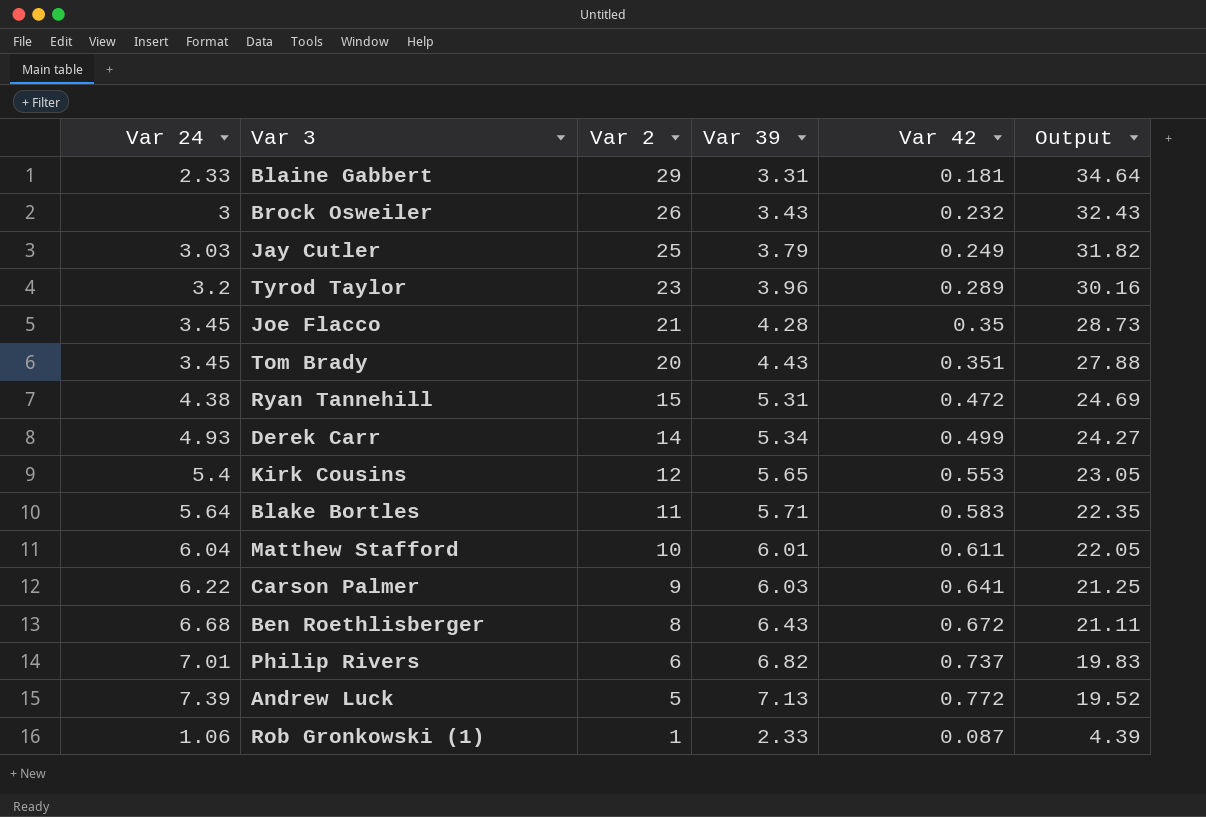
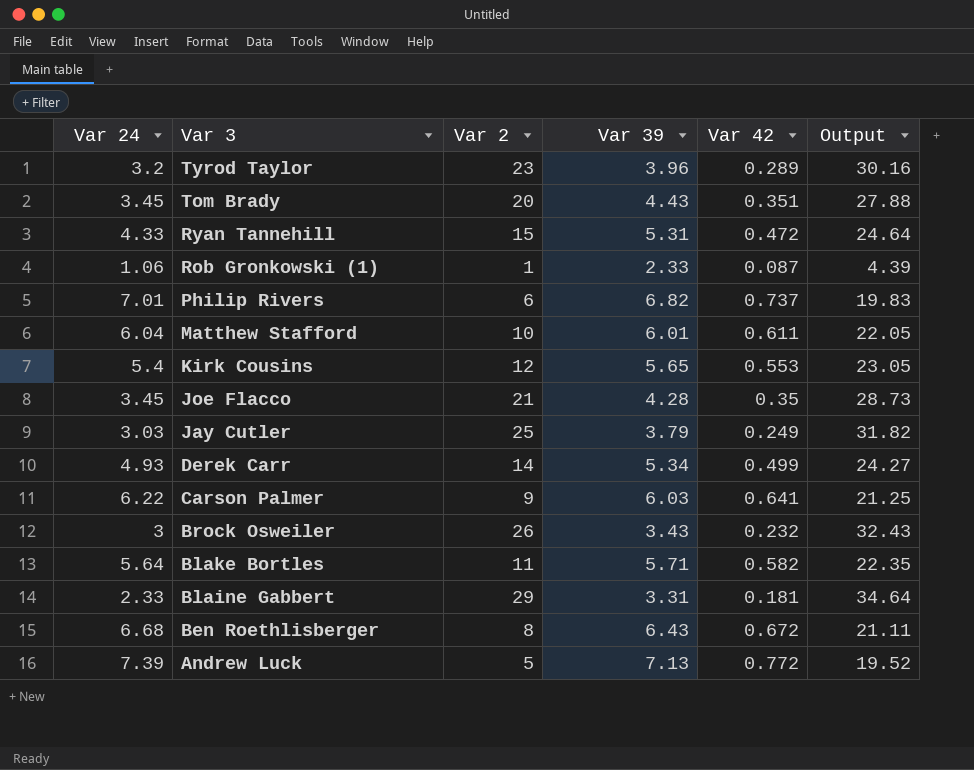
row order: Var 2 descending -> Var 3 descending
Ryan Tannehill | Var 24: 4.38 -> 4.33
Ryan Tannehill | Output: 24.69 -> 24.64
Blake Bortles | Var 42: 0.583 -> 0.582

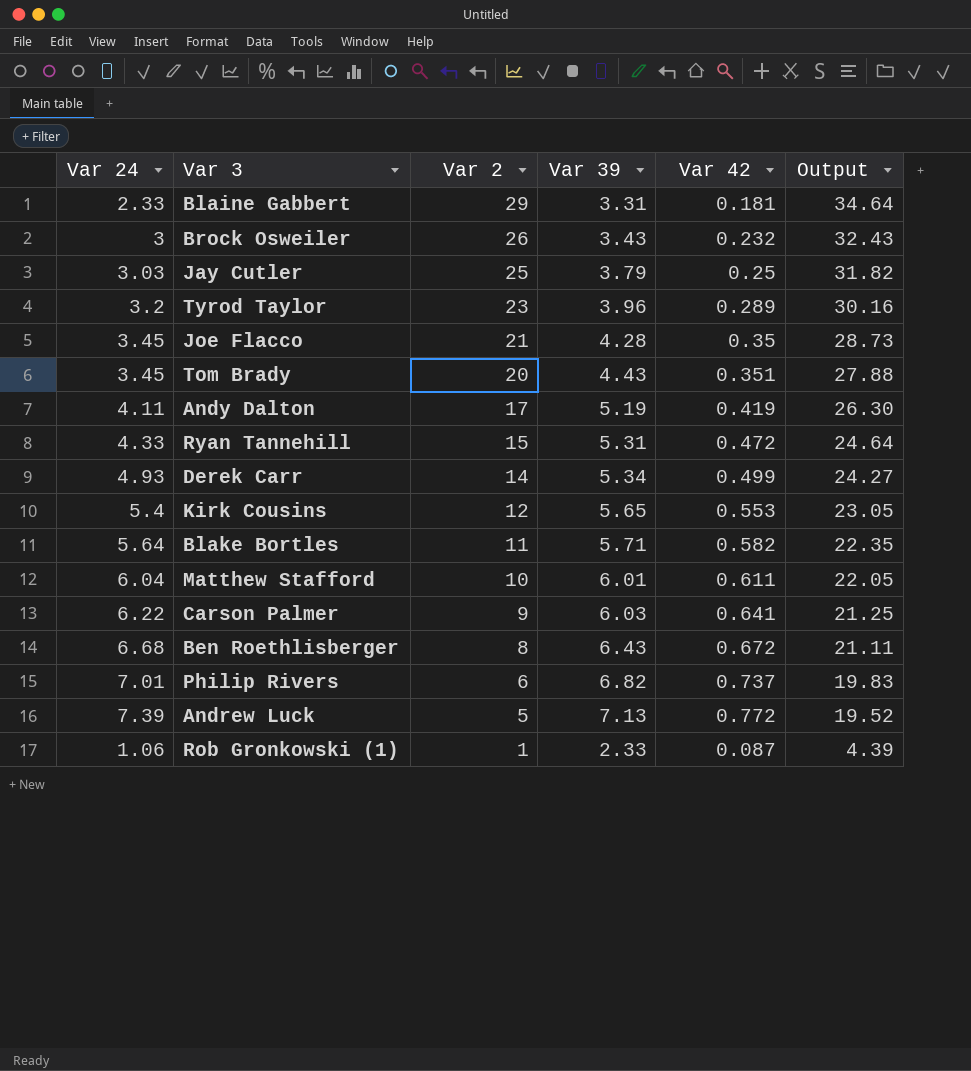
row order: Var 3 descending -> Var 2 descending
Jay Cutler | Var 42: 0.249 -> 0.25
row Andy Dalton: none -> 4.11 | 17 | 5.19 | 0.419 | 26.30

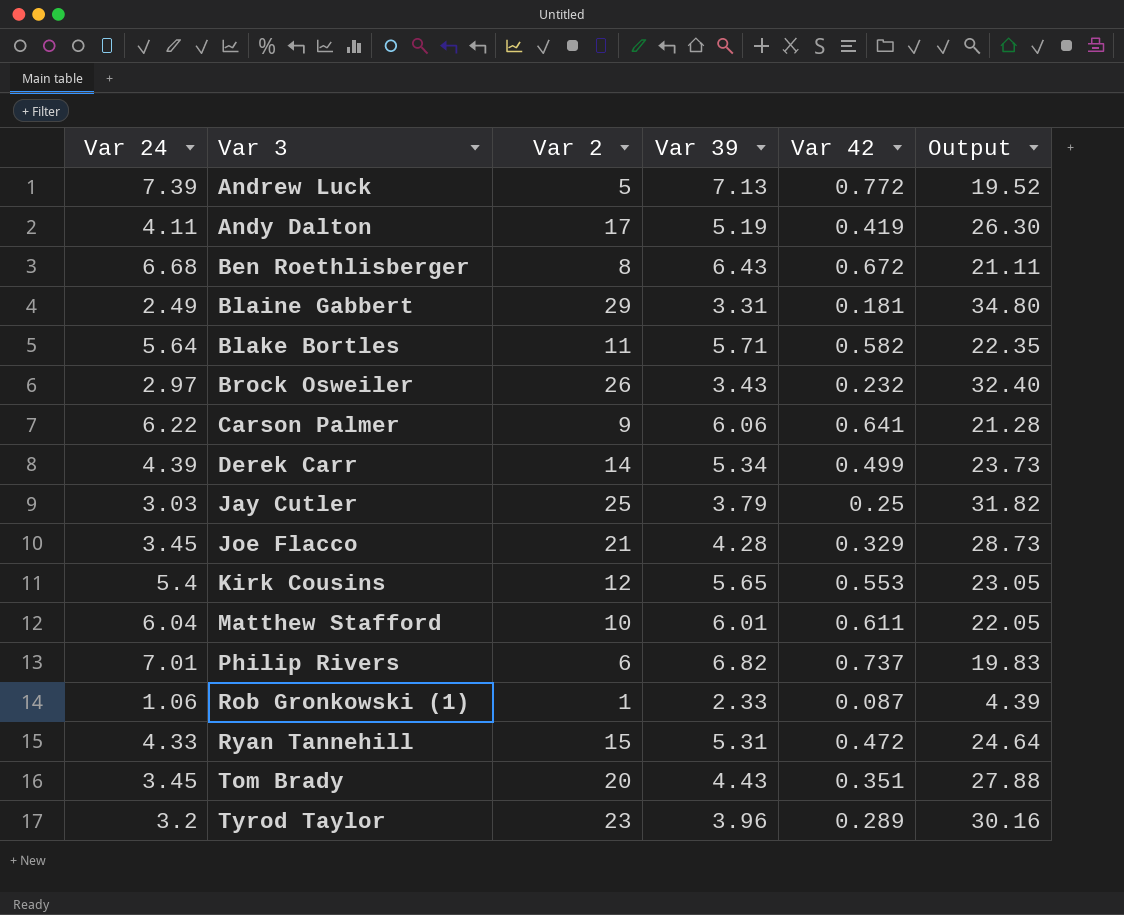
row order: Var 2 descending -> Var 3 ascending
Blaine Gabbert | Var 24: 2.33 -> 2.49
Blaine Gabbert | Output: 34.64 -> 34.80
Brock Osweiler | Var 24: 3 -> 2.97
Brock Osweiler | Output: 32.43 -> 32.40
Carson Palmer | Var 39: 6.03 -> 6.06
Carson Palmer | Output: 21.25 -> 21.28
Derek Carr | Var 24: 4.93 -> 4.39
Derek Carr | Output: 24.27 -> 23.73
Joe Flacco | Var 42: 0.35 -> 0.329

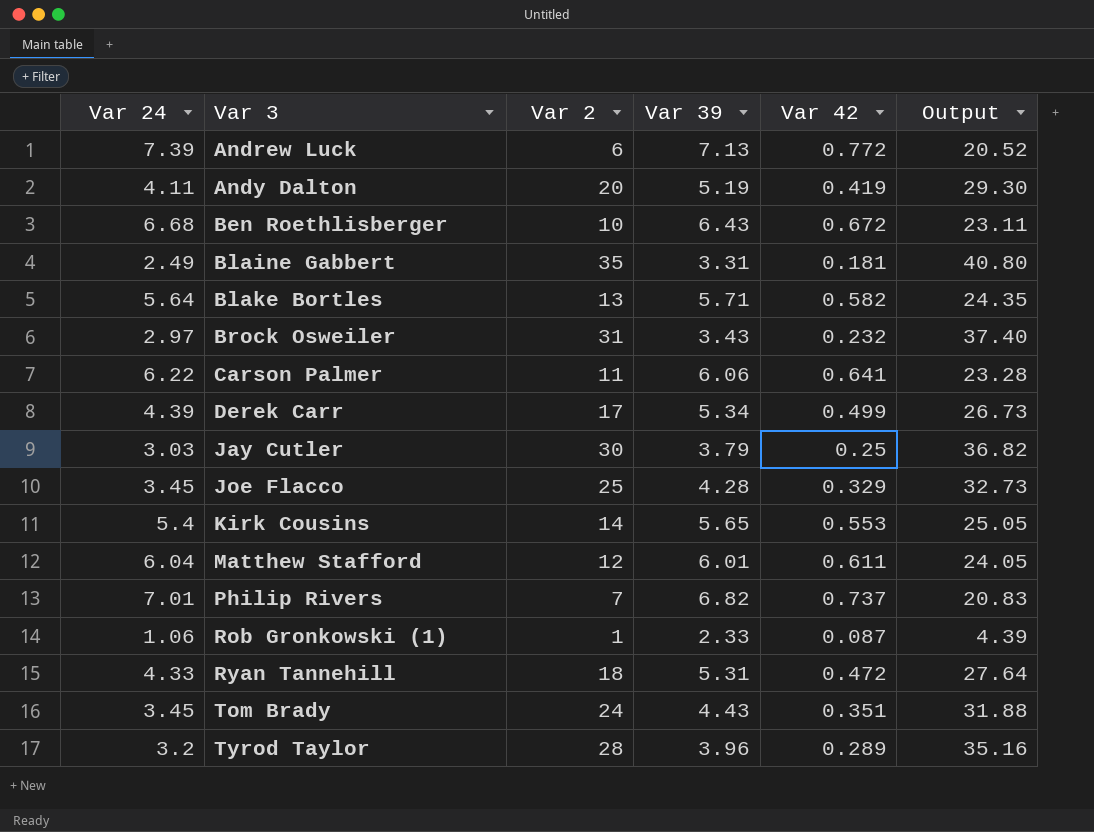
Andrew Luck | Var 2: 5 -> 6
Andrew Luck | Output: 19.52 -> 20.52
Andy Dalton | Var 2: 17 -> 20
Andy Dalton | Output: 26.30 -> 29.30
Ben Roethlisberger | Var 2: 8 -> 10
Ben Roethlisberger | Output: 21.11 -> 23.11
Blaine Gabbert | Var 2: 29 -> 35
Blaine Gabbert | Output: 34.80 -> 40.80
Blake Bortles | Var 2: 11 -> 13
Blake Bortles | Output: 22.35 -> 24.35
Brock Osweiler | Var 2: 26 -> 31
Brock Osweiler | Output: 32.40 -> 37.40
Carson Palmer | Var 2: 9 -> 11
Carson Palmer | Output: 21.28 -> 23.28
Derek Carr | Var 2: 14 -> 17
Derek Carr | Output: 23.73 -> 26.73
Jay Cutler | Var 2: 25 -> 30
Jay Cutler | Output: 31.82 -> 36.82
Joe Flacco | Var 2: 21 -> 25
Joe Flacco | Output: 28.73 -> 32.73
Kirk Cousins | Var 2: 12 -> 14
Kirk Cousins | Output: 23.05 -> 25.05
Matthew Stafford | Var 2: 10 -> 12
Matthew Stafford | Output: 22.05 -> 24.05
Philip Rivers | Var 2: 6 -> 7
Philip Rivers | Output: 19.83 -> 20.83
Ryan Tannehill | Var 2: 15 -> 18
Ryan Tannehill | Output: 24.64 -> 27.64
Tom Brady | Var 2: 20 -> 24
Tom Brady | Output: 27.88 -> 31.88
Tyrod Taylor | Var 2: 23 -> 28
Tyrod Taylor | Output: 30.16 -> 35.16

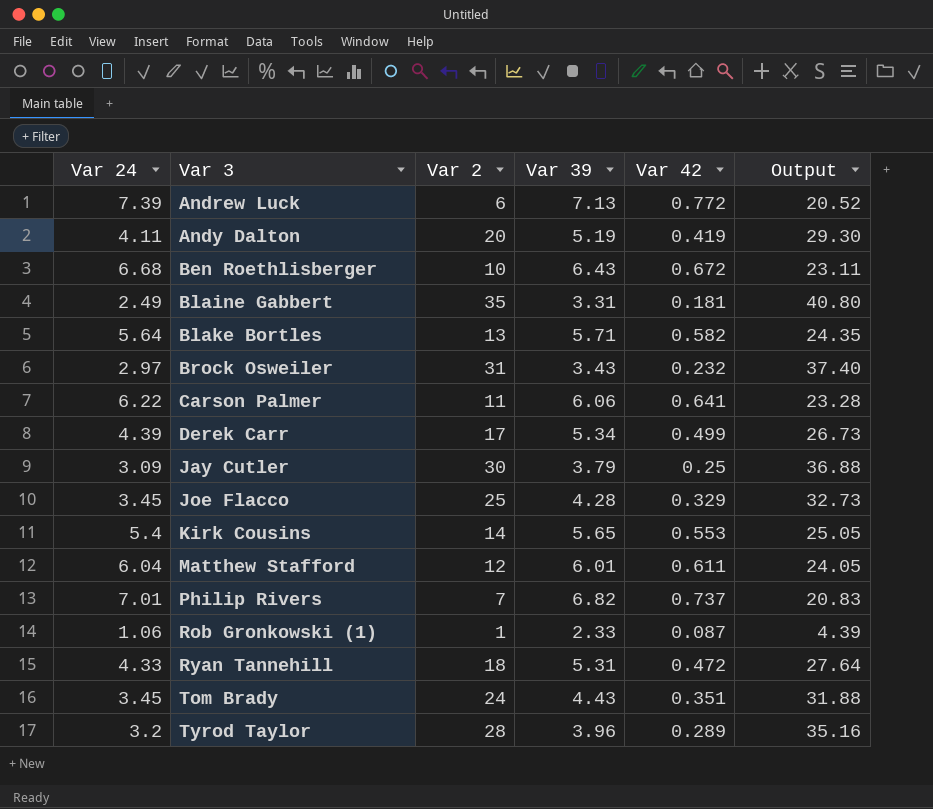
Jay Cutler | Var 24: 3.03 -> 3.09
Jay Cutler | Output: 36.82 -> 36.88

